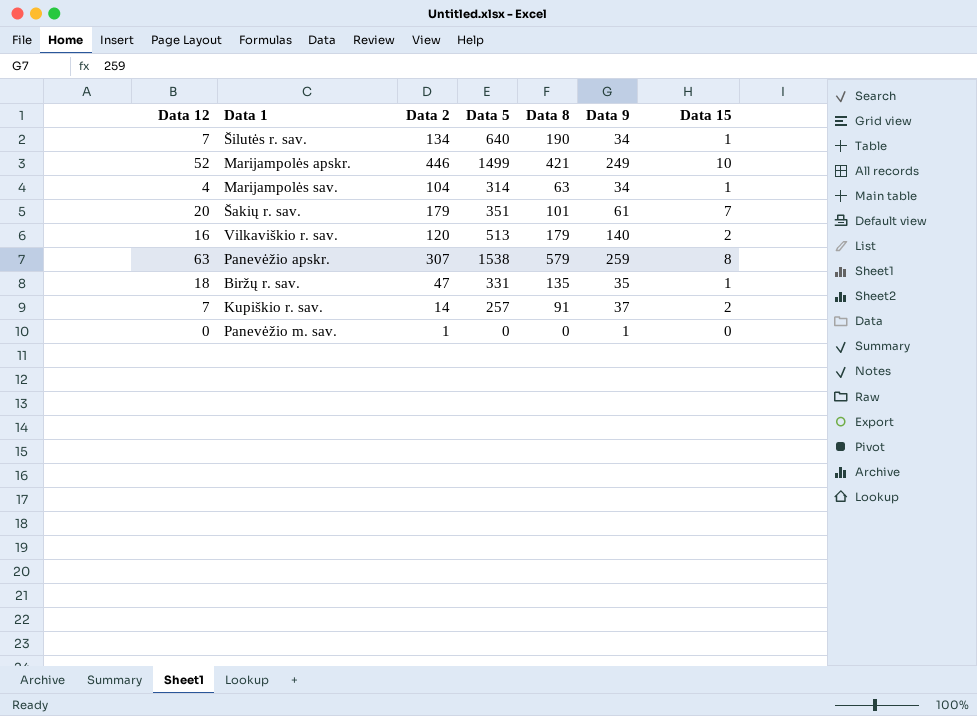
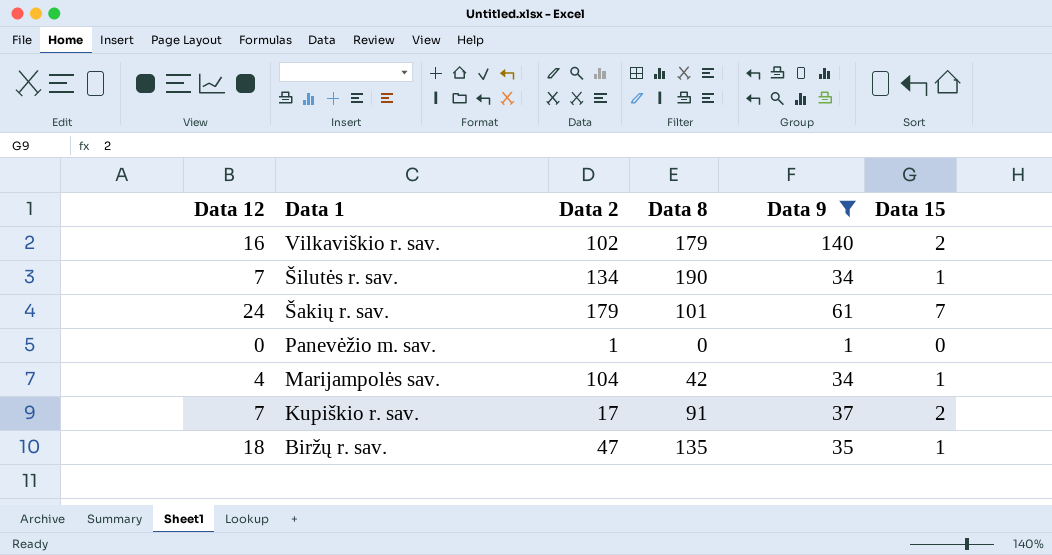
filter: none -> Data 9 <= 140
row order: none -> Data 1 descending
column Data 5 | position: 4 -> none
Vilkaviškio r. sav. | Data 2: 120 -> 102
Šakių r. sav. | Data 12: 20 -> 24
Marijampolės sav. | Data 8: 63 -> 42
Kupiškio r. sav. | Data 2: 14 -> 17

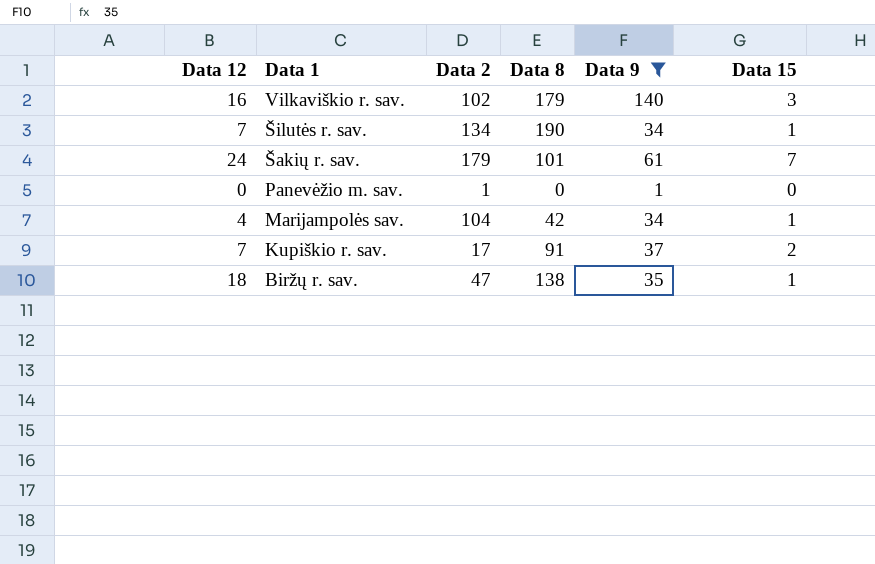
Vilkaviškio r. sav. | Data 15: 2 -> 3
Biržų r. sav. | Data 8: 135 -> 138

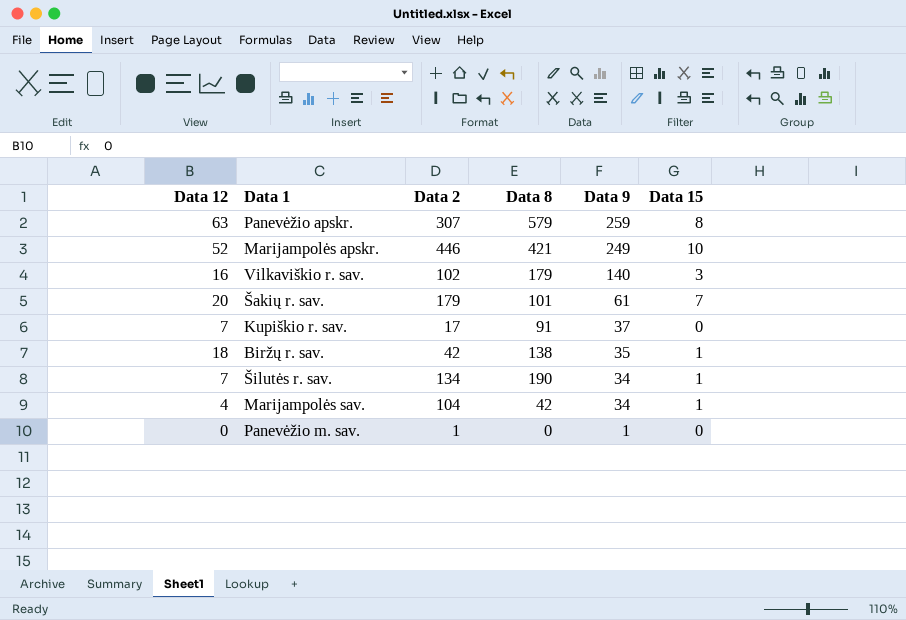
filter: Data 9 <= 140 -> none
row order: Data 1 descending -> Data 9 descending
Šakių r. sav. | Data 12: 24 -> 20
Kupiškio r. sav. | Data 15: 2 -> 0
Biržų r. sav. | Data 2: 47 -> 42

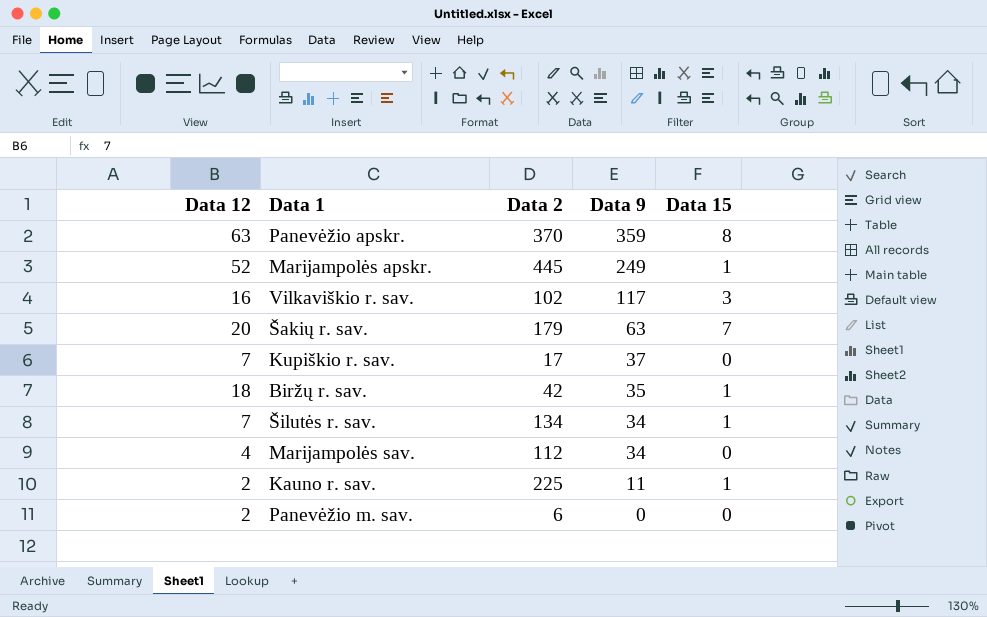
column Data 8 | position: 4 -> none
Panevėžio apskr. | Data 2: 307 -> 370
Panevėžio apskr. | Data 9: 259 -> 359
Marijampolės apskr. | Data 2: 446 -> 445
Marijampolės apskr. | Data 15: 10 -> 1
Vilkaviškio r. sav. | Data 9: 140 -> 117
Šakių r. sav. | Data 9: 61 -> 63
Marijampolės sav. | Data 2: 104 -> 112
Marijampolės sav. | Data 15: 1 -> 0
row Kauno r. sav.: none -> 2 | 225 | 11 | 1
Panevėžio m. sav. | Data 12: 0 -> 2
Panevėžio m. sav. | Data 2: 1 -> 6
Panevėžio m. sav. | Data 9: 1 -> 0

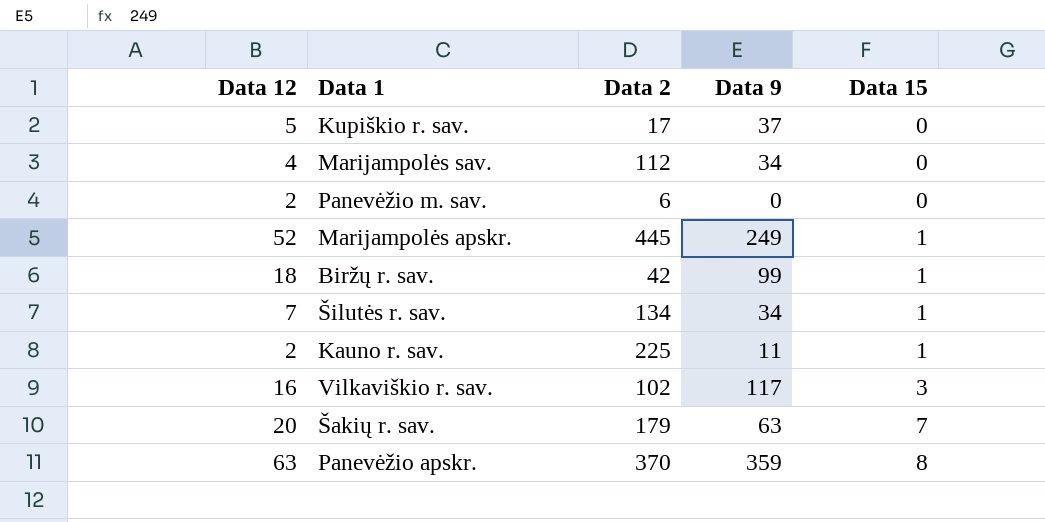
row order: Data 9 descending -> Data 15 ascending
Kupiškio r. sav. | Data 12: 7 -> 5
Biržų r. sav. | Data 9: 35 -> 99

